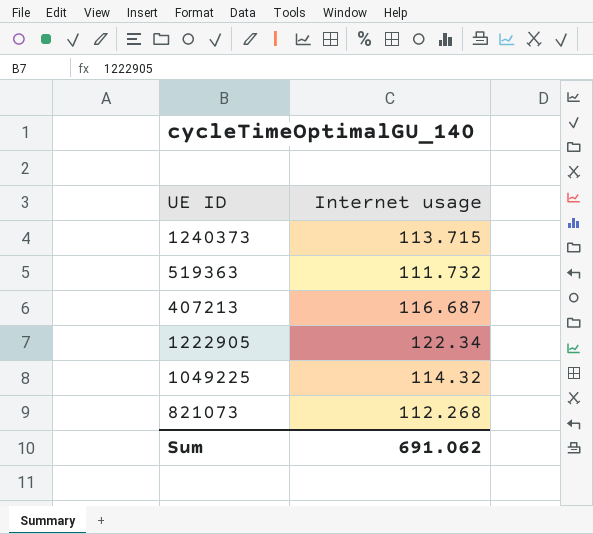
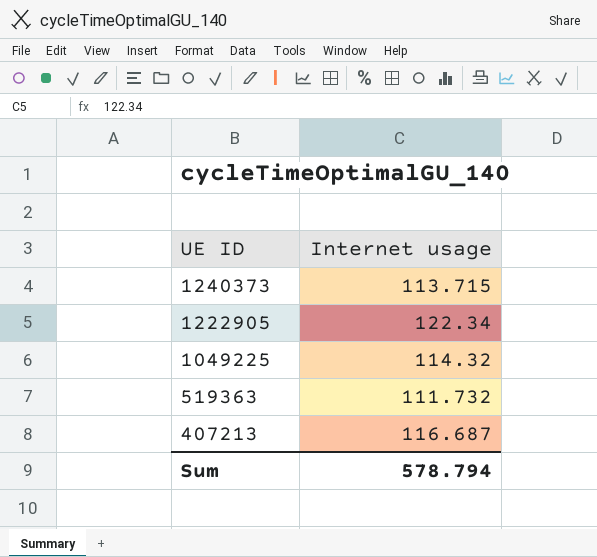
row order: none -> UE ID descending
row 821073: 112.268 -> none
Sum | Internet usage: 691.062 -> 578.794

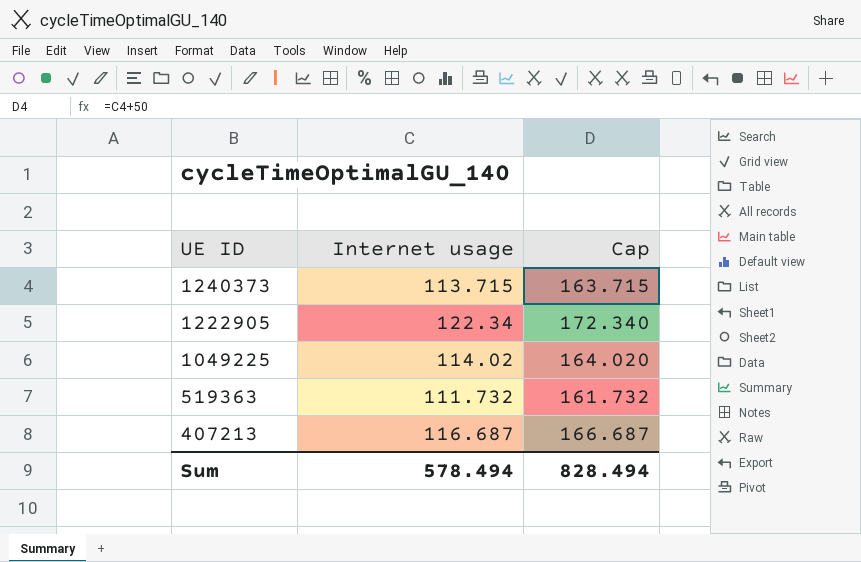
column Cap | formula: none -> [Internet usage] + 50
1049225 | Internet usage: 114.32 -> 114.02
Sum | Internet usage: 578.794 -> 578.494

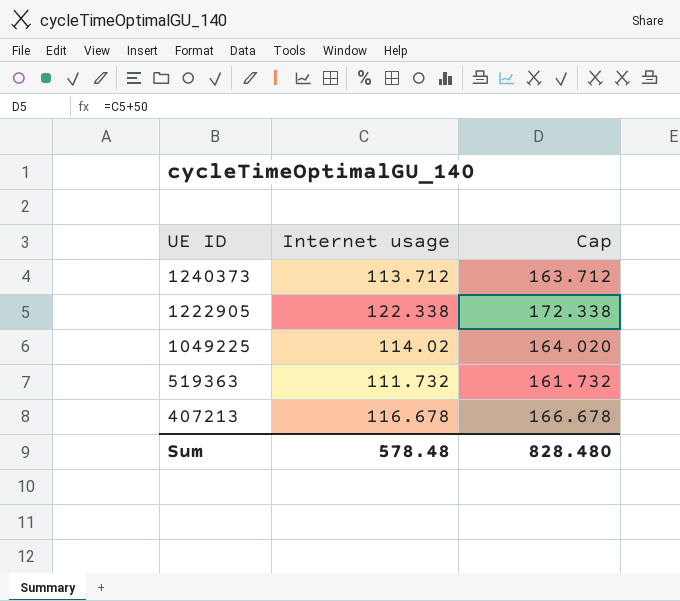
1240373 | Internet usage: 113.715 -> 113.712
1240373 | Cap: 163.715 -> 163.712
1222905 | Internet usage: 122.34 -> 122.338
1222905 | Cap: 172.340 -> 172.338
407213 | Internet usage: 116.687 -> 116.678
407213 | Cap: 166.687 -> 166.678
Sum | Internet usage: 578.494 -> 578.48
Sum | Cap: 828.494 -> 828.480

